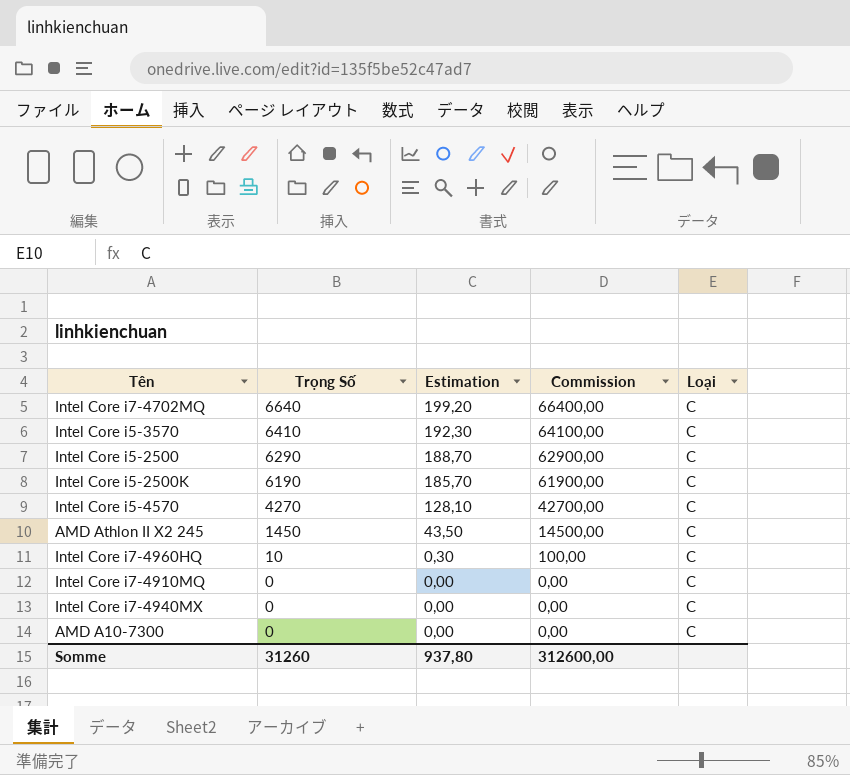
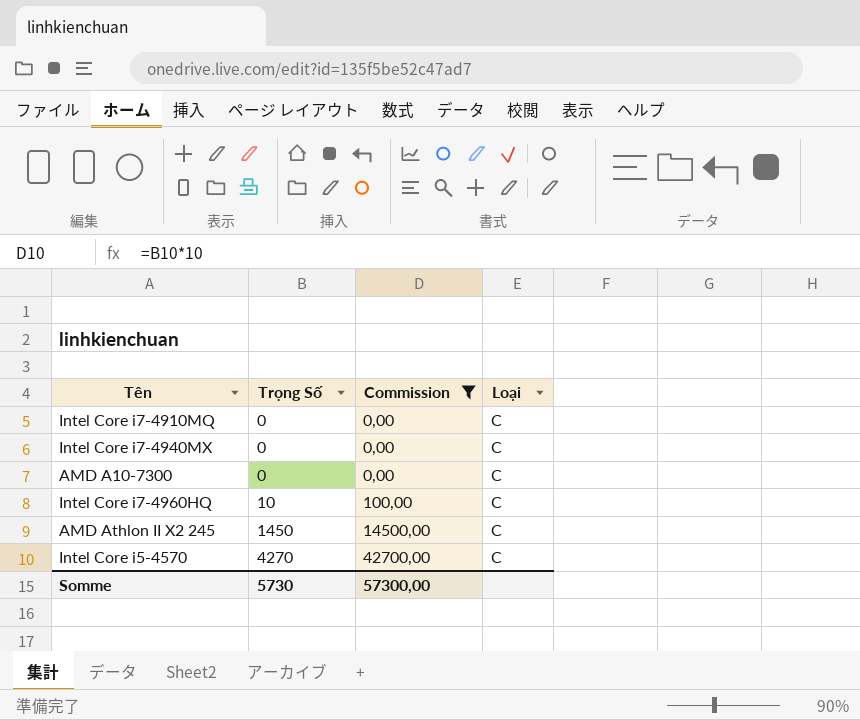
filter: none -> Commission <= 42700,00
row order: Trọng Số descending -> Trọng Số ascending
column Estimation | formula: [Trọng Số] * 0,03 -> none
Somme | Trọng Số: 31260 -> 5730
Somme | Commission: 312600,00 -> 57300,00

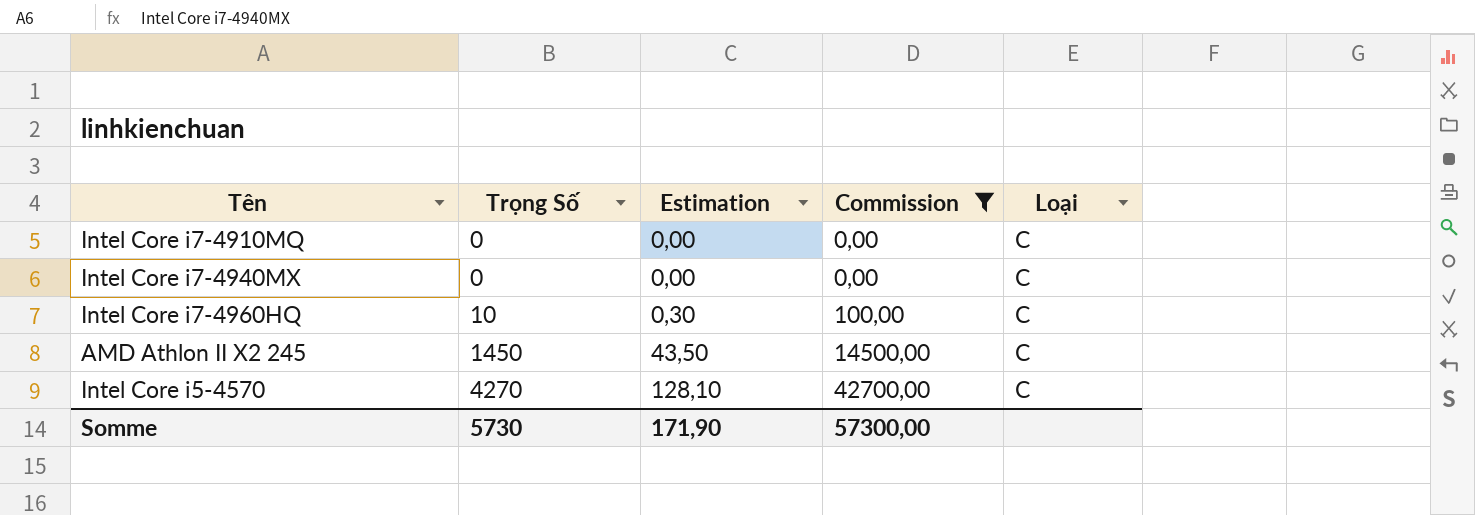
column Estimation | formula: none -> [Trọng Số] * 0,03
row AMD A10-7300: 0 | 0,00 | C -> none

